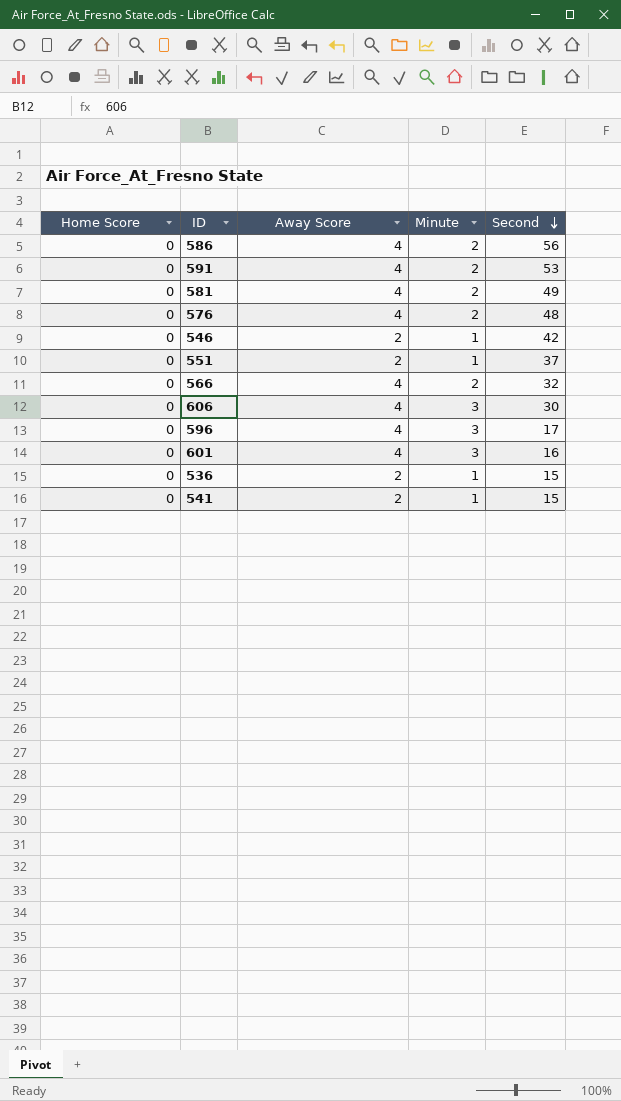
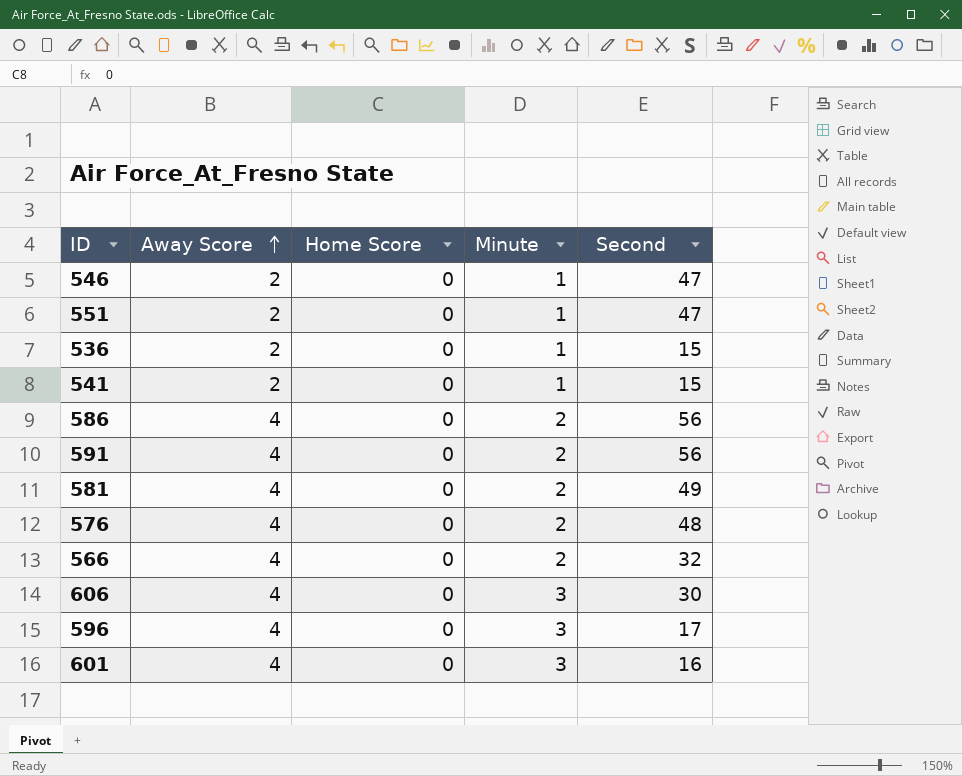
row order: Second descending -> Away Score ascending
column Home Score | position: 1 -> 3
546 | Second: 42 -> 47
551 | Second: 37 -> 47
591 | Second: 53 -> 56

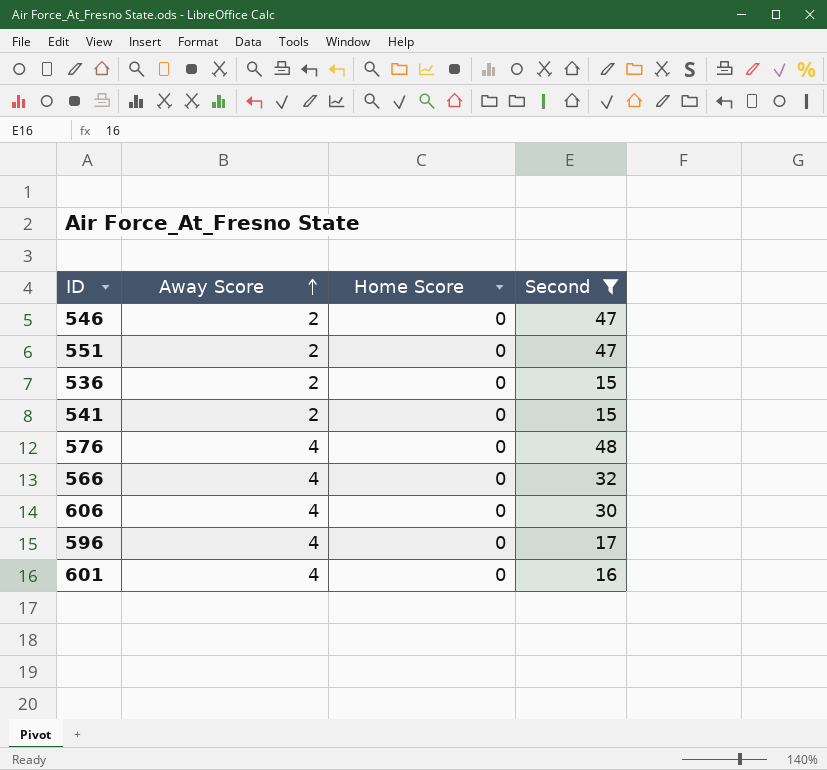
filter: none -> Second <= 48
column Minute | position: 4 -> none

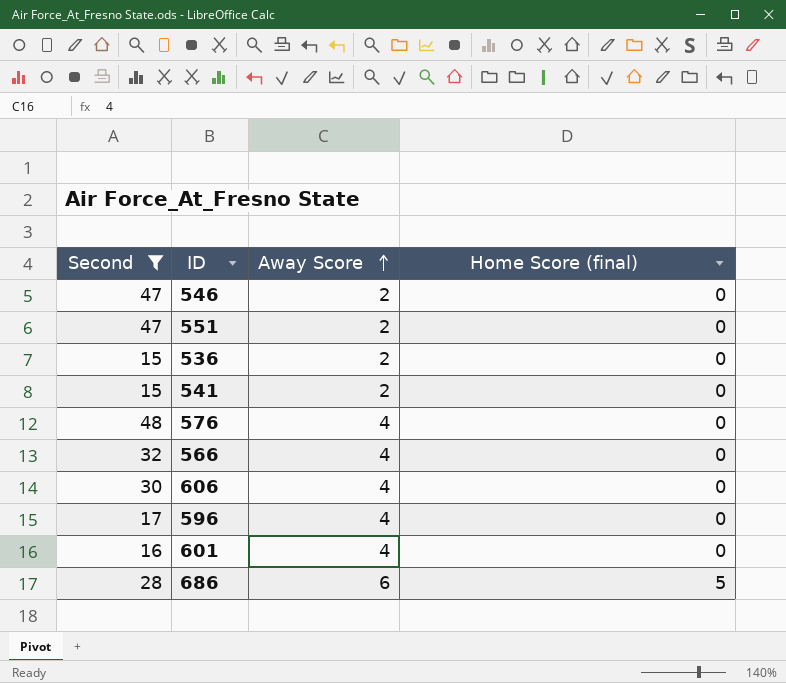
column Second | position: 4 -> 1
column name: Home Score -> Home Score (final)
row 686: none -> 28 | 6 | 5

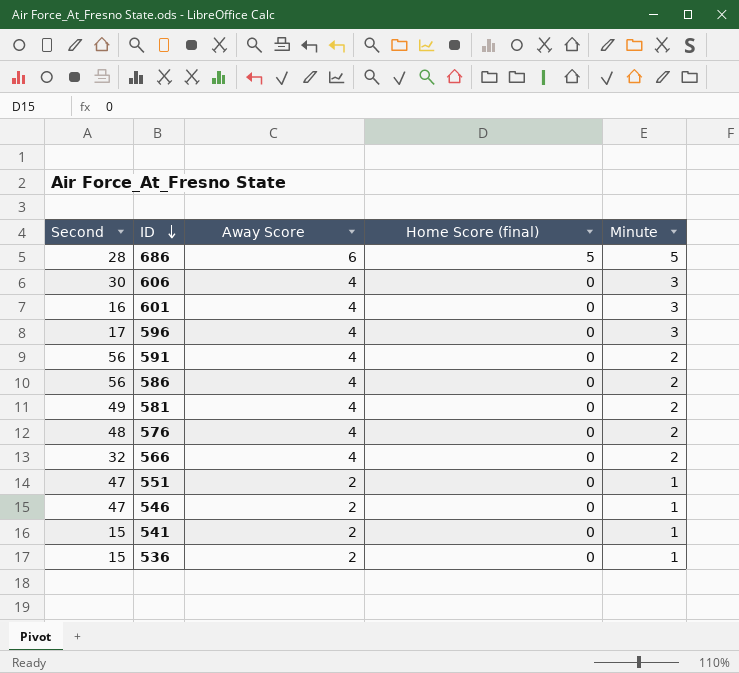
filter: Second <= 48 -> none
row order: Away Score ascending -> ID descending
column Minute | position: none -> 5

